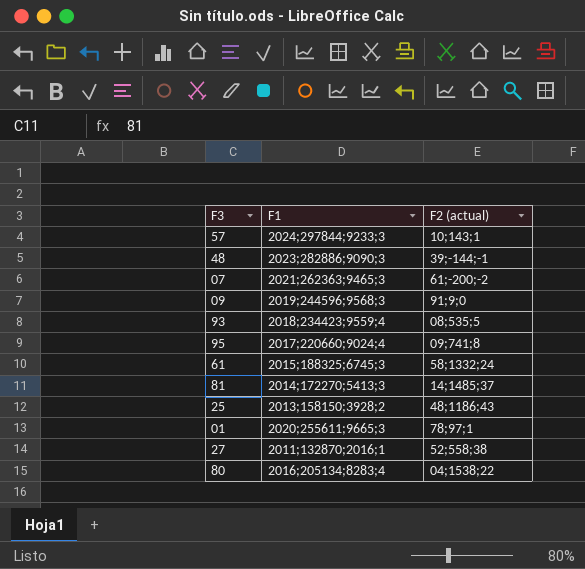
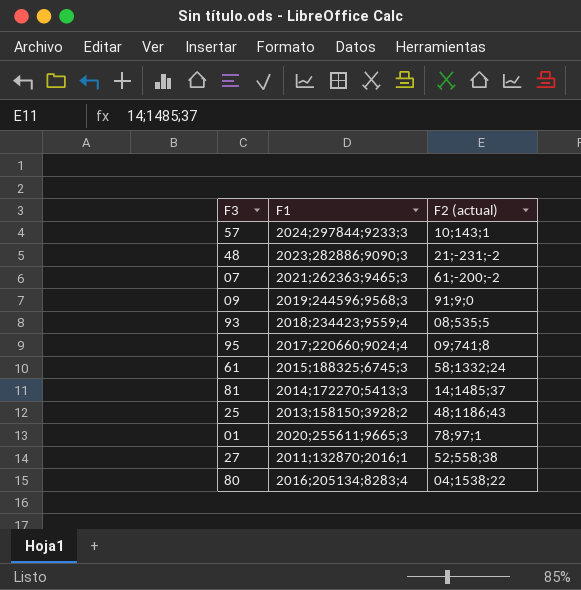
48 | F2 (actual): 39;-144;-1 -> 21;-231;-2

